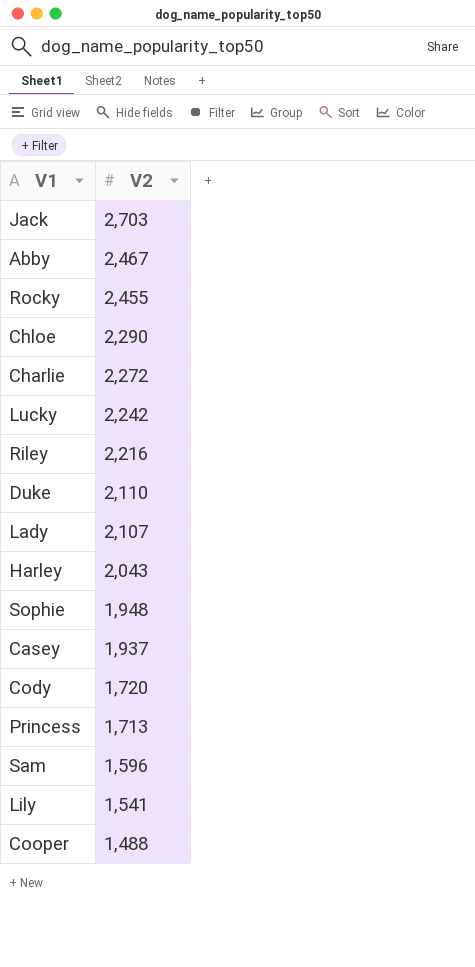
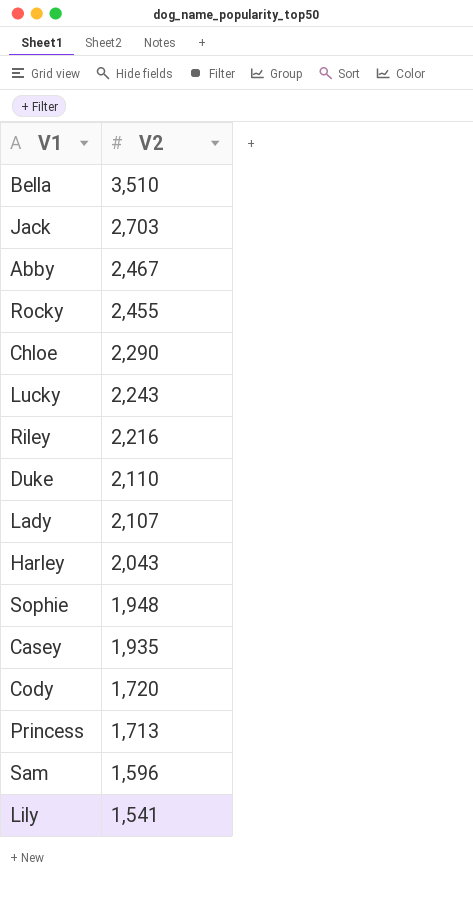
row Charlie: 2,272 -> none
row Cooper: 1,488 -> none
row Bella: none -> 3,510
Lucky | V2: 2,242 -> 2,243
Casey | V2: 1,937 -> 1,935

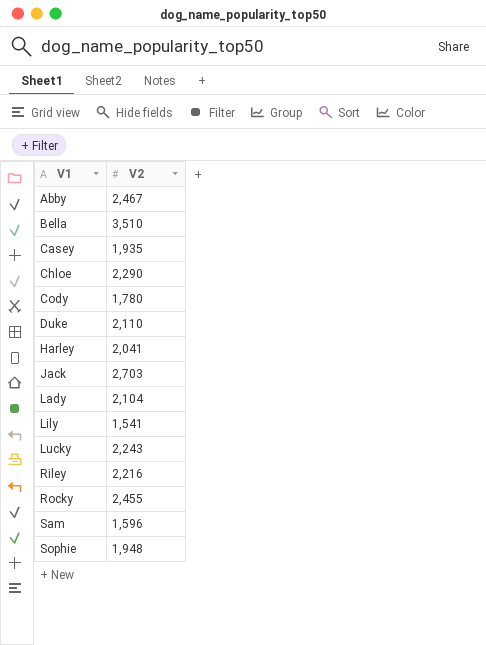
row order: V2 descending -> V1 ascending
row Princess: 1,713 -> none
Cody | V2: 1,720 -> 1,780
Harley | V2: 2,043 -> 2,041
Lady | V2: 2,107 -> 2,104

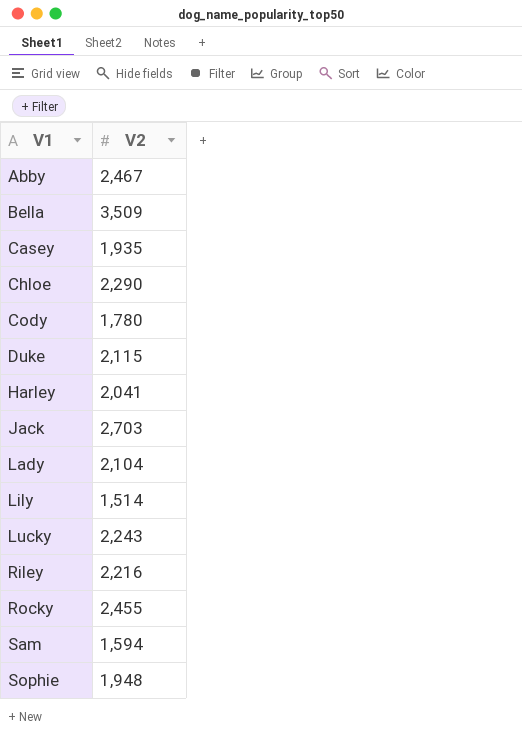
Bella | V2: 3,510 -> 3,509
Duke | V2: 2,110 -> 2,115
Lily | V2: 1,541 -> 1,514
Sam | V2: 1,596 -> 1,594

